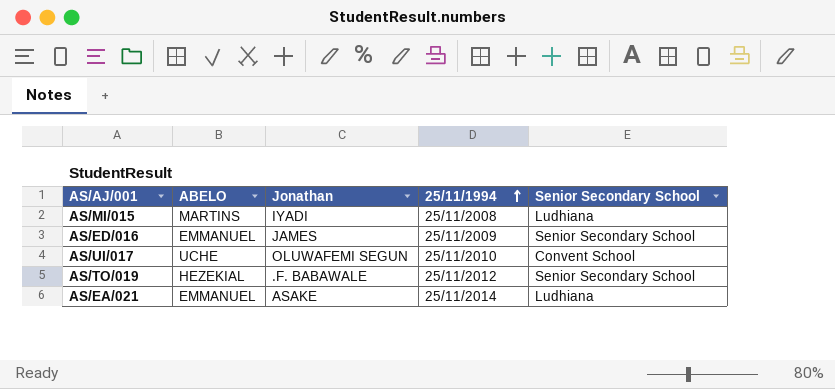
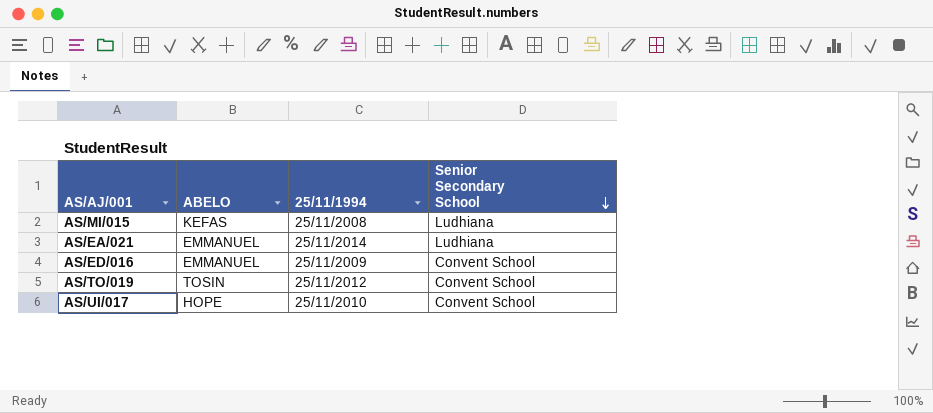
row order: 25/11/1994 ascending -> Senior Secondary School descending
column Jonathan | position: 3 -> none
AS/MI/015 | ABELO: MARTINS -> KEFAS
AS/ED/016 | Senior Secondary School: Senior Secondary School -> Convent School
AS/TO/019 | ABELO: HEZEKIAL -> TOSIN
AS/TO/019 | Senior Secondary School: Senior Secondary School -> Convent School
AS/UI/017 | ABELO: UCHE -> HOPE

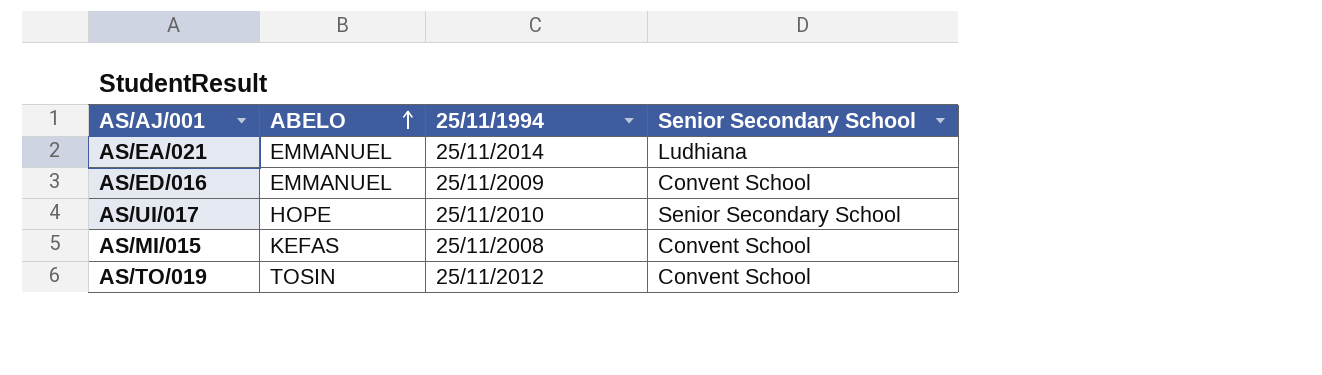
row order: Senior Secondary School descending -> ABELO ascending
AS/UI/017 | Senior Secondary School: Convent School -> Senior Secondary School
AS/MI/015 | Senior Secondary School: Ludhiana -> Convent School

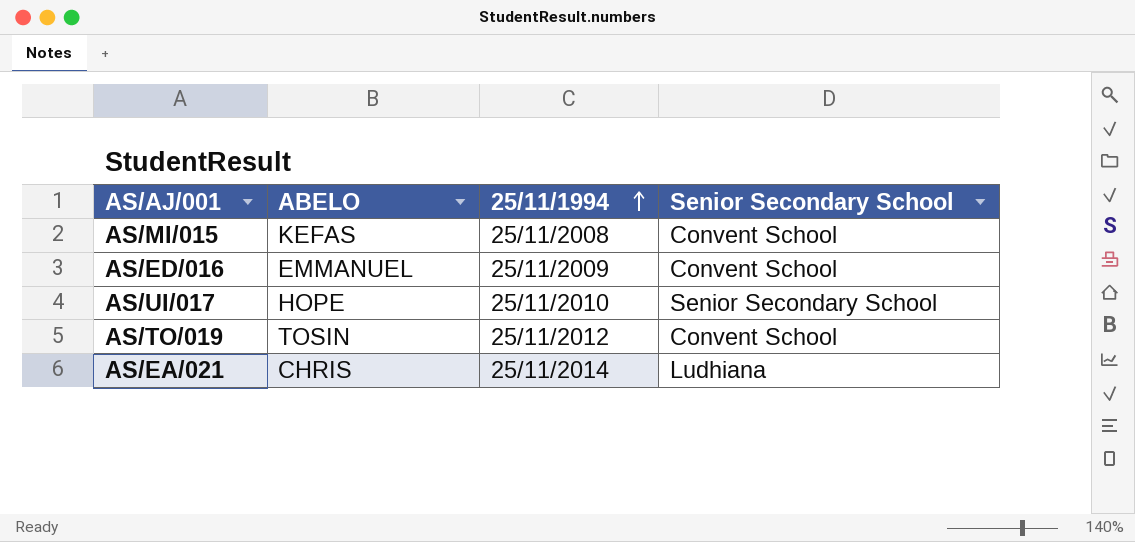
row order: ABELO ascending -> 25/11/1994 ascending
AS/EA/021 | ABELO: EMMANUEL -> CHRIS

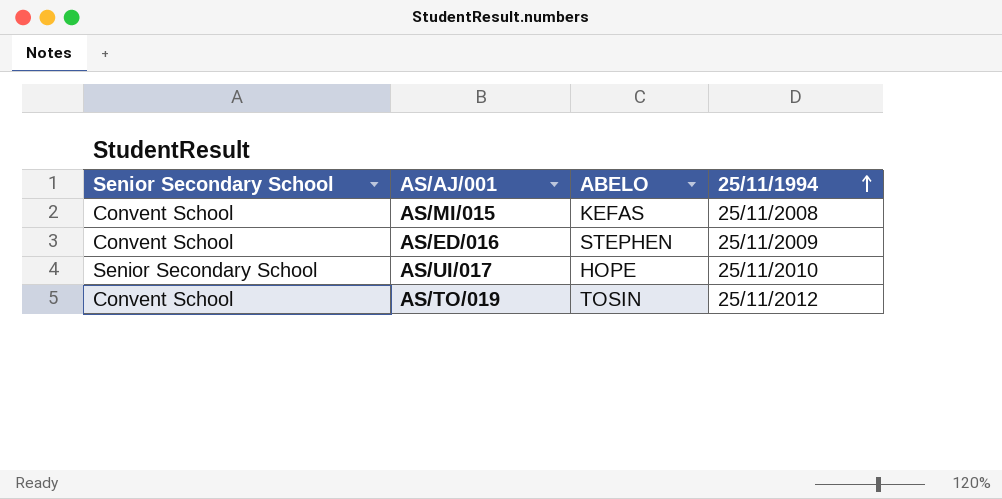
column Senior Secondary School | position: 4 -> 1
row AS/EA/021: CHRIS | 25/11/2014 | Ludhiana -> none
AS/ED/016 | ABELO: EMMANUEL -> STEPHEN

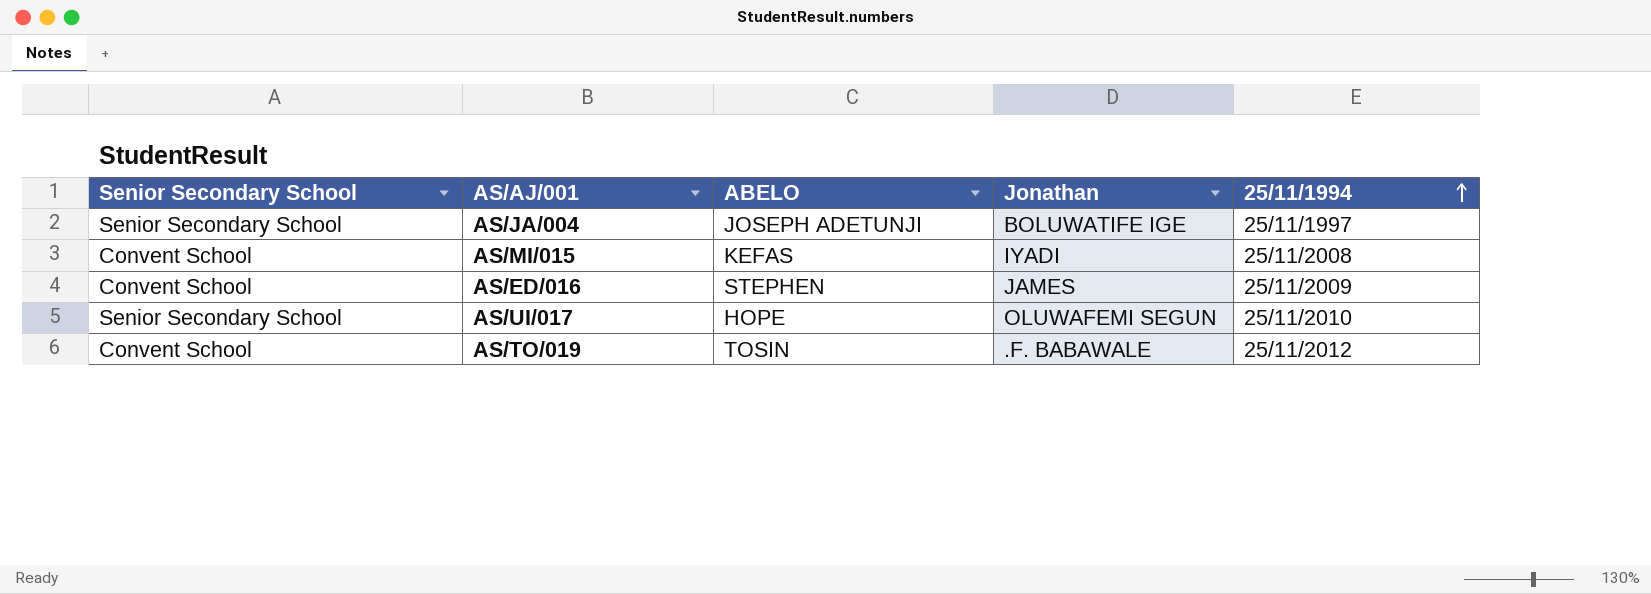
column Jonathan | position: none -> 4
row AS/JA/004: none -> Senior Secondary School | JOSEPH ADETUNJI | BOLUWATIFE IGE | 25/11/1997

